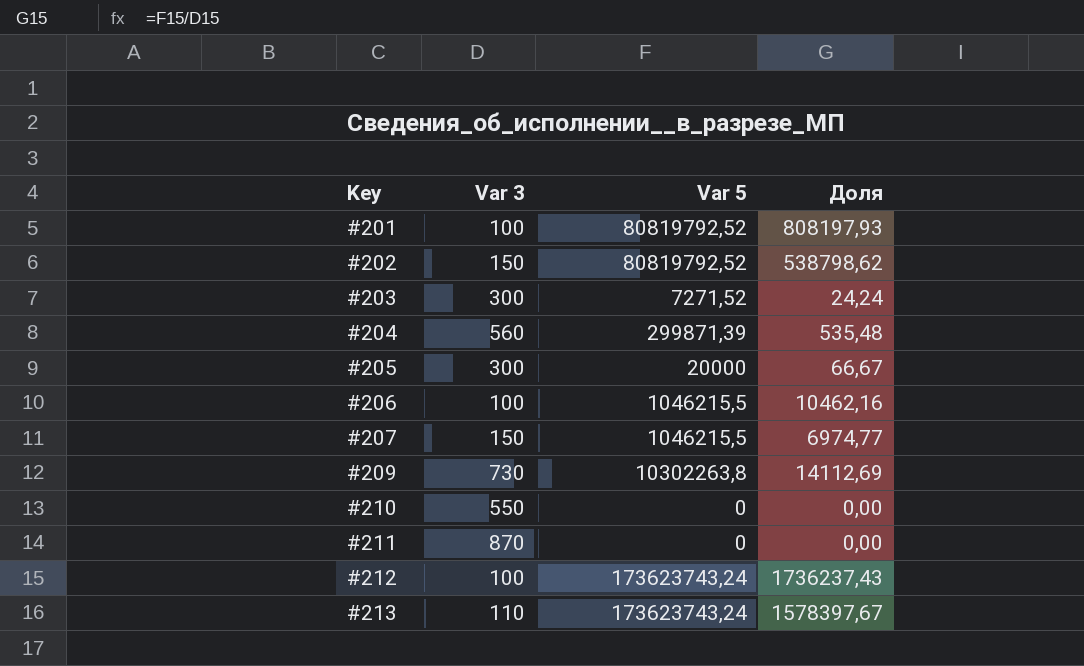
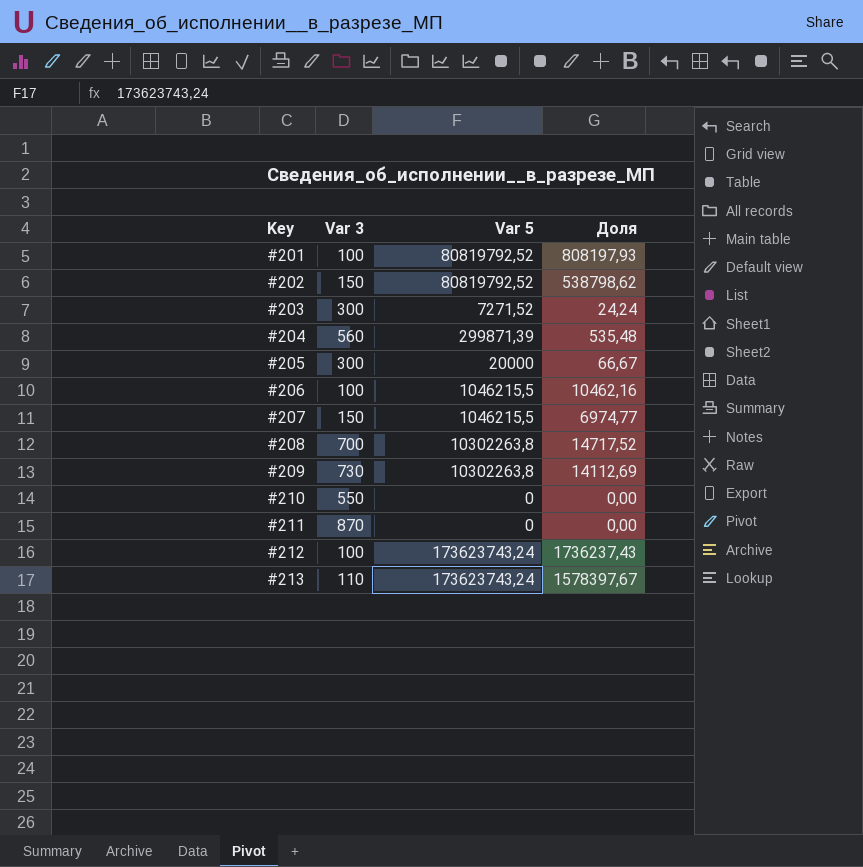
row #208: none -> 700 | 10302263,8 | 14717,52

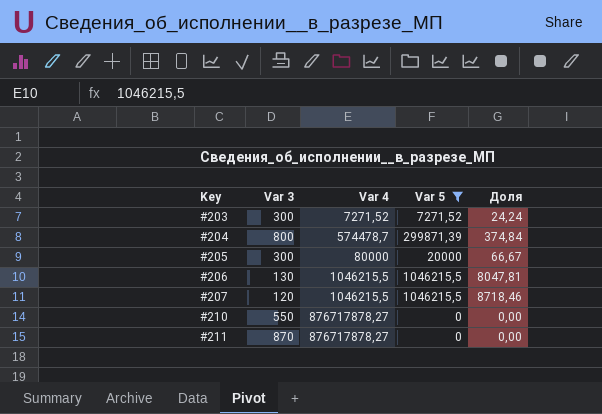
filter: none -> Var 5 <= 1046215,5
column Var 4 | position: none -> 3
#204 | Var 3: 560 -> 800
#204 | Доля: 535,48 -> 374,84
#206 | Var 3: 100 -> 130
#206 | Доля: 10462,16 -> 8047,81
#207 | Var 3: 150 -> 120
#207 | Доля: 6974,77 -> 8718,46

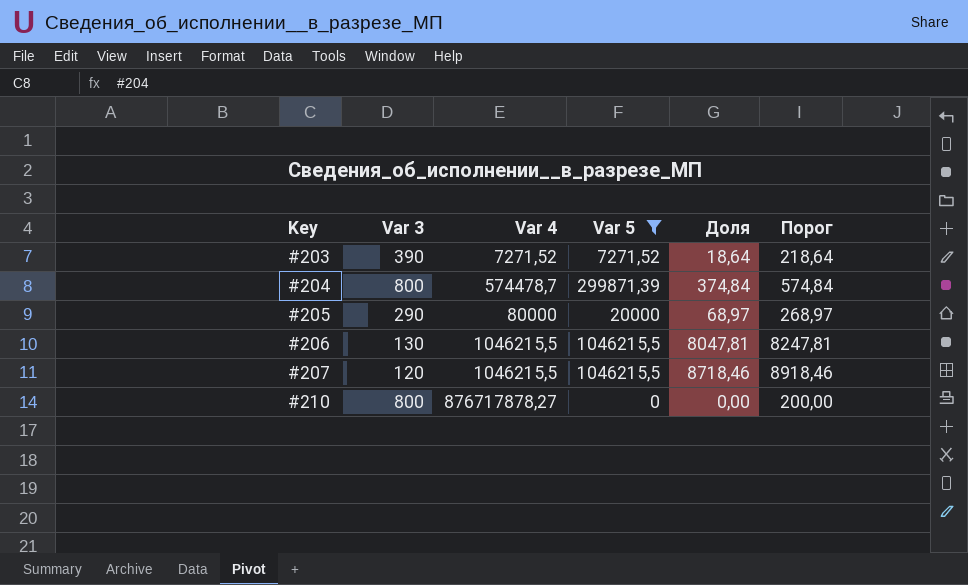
column Порог | formula: none -> [Доля] + 200
row #211: 870 | 876717878,27 | 0 | 0,00 -> none
#203 | Var 3: 300 -> 390
#203 | Доля: 24,24 -> 18,64
#205 | Var 3: 300 -> 290
#205 | Доля: 66,67 -> 68,97
#210 | Var 3: 550 -> 800

